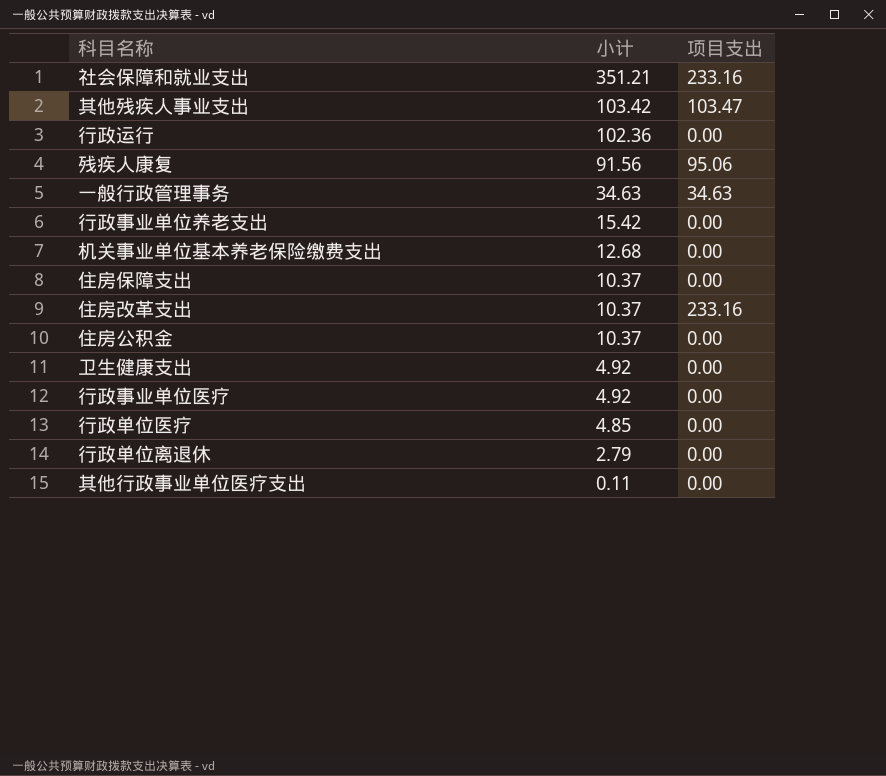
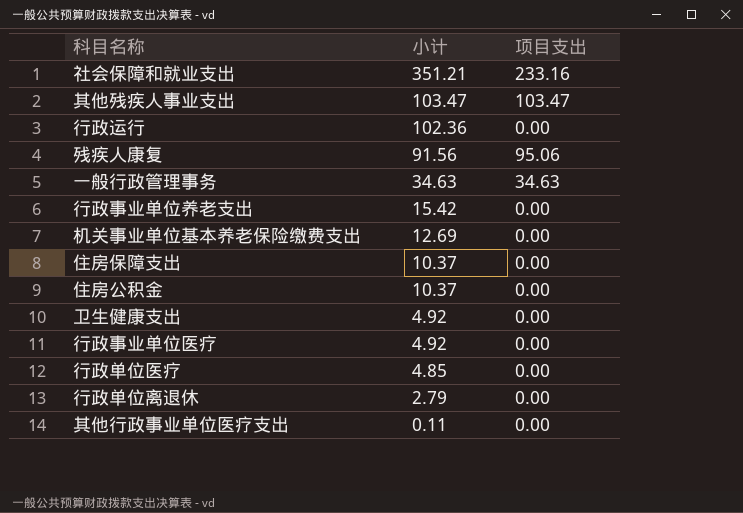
row 住房改革支出: 10.37 | 233.16 -> none
其他残疾人事业支出 | 小计: 103.42 -> 103.47
机关事业单位基本养老保险缴费支出 | 小计: 12.68 -> 12.69

